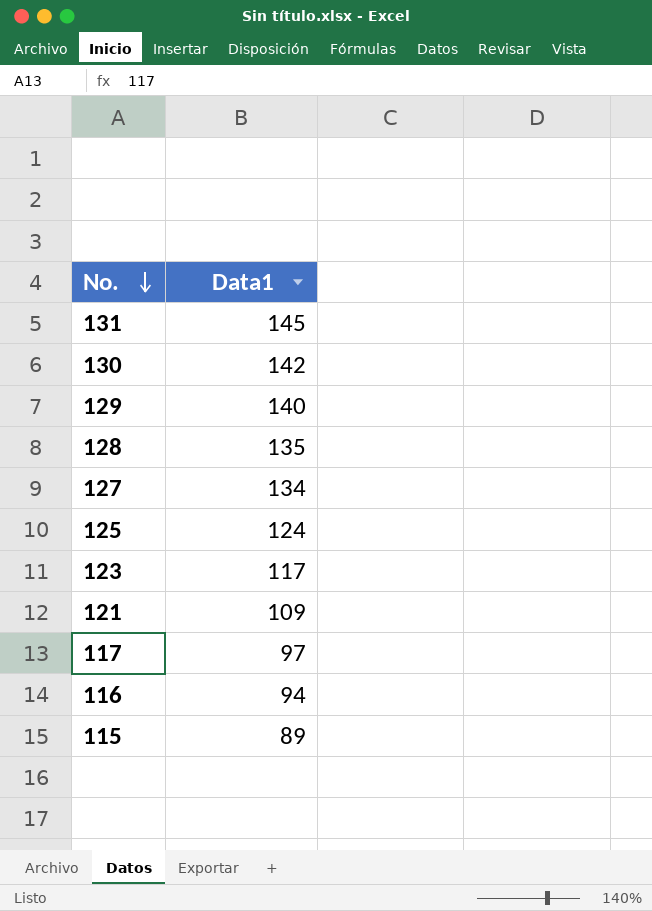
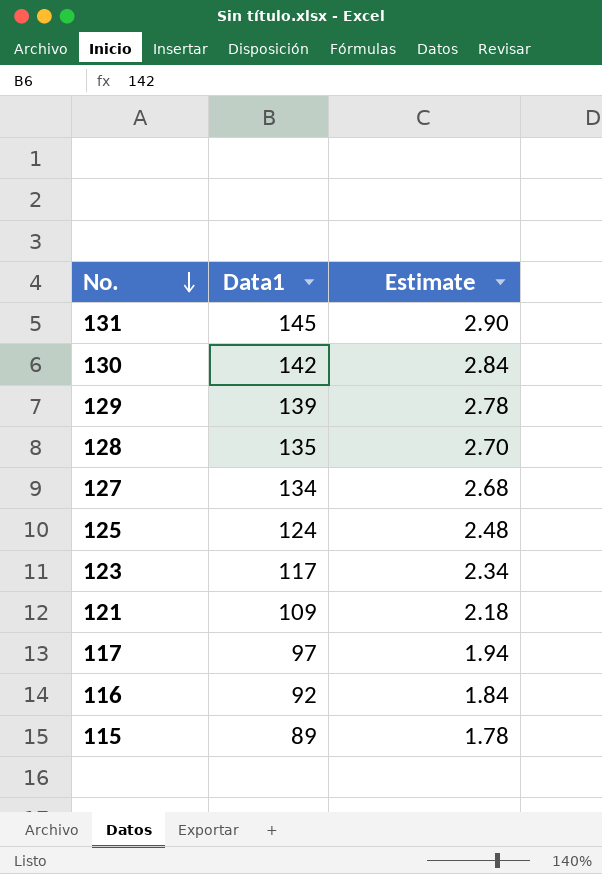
column Estimate | formula: none -> [Data1] * 0.02
129 | Data1: 140 -> 139
116 | Data1: 94 -> 92

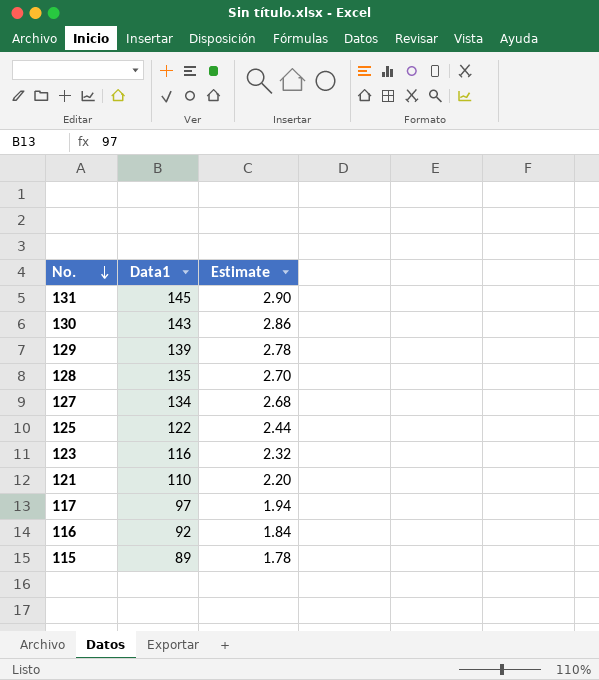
130 | Data1: 142 -> 143
130 | Estimate: 2.84 -> 2.86
125 | Data1: 124 -> 122
125 | Estimate: 2.48 -> 2.44
123 | Data1: 117 -> 116
123 | Estimate: 2.34 -> 2.32
121 | Data1: 109 -> 110
121 | Estimate: 2.18 -> 2.20

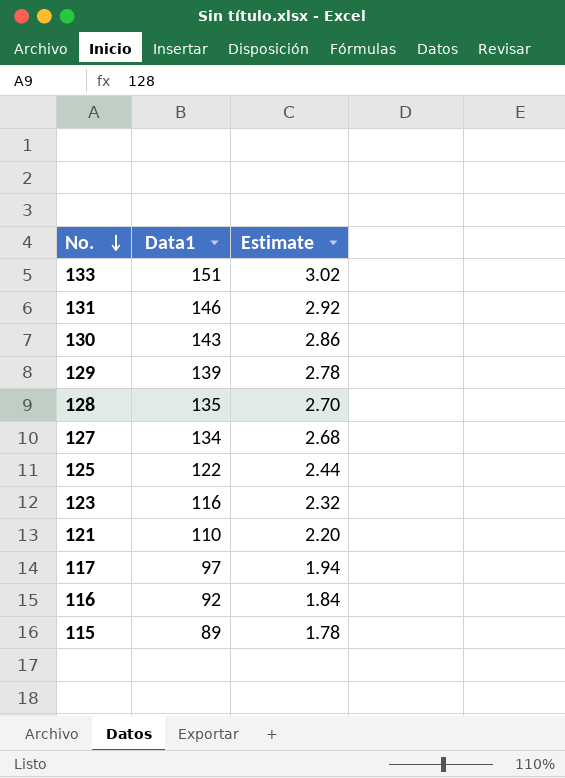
row 133: none -> 151 | 3.02
131 | Data1: 145 -> 146
131 | Estimate: 2.90 -> 2.92

